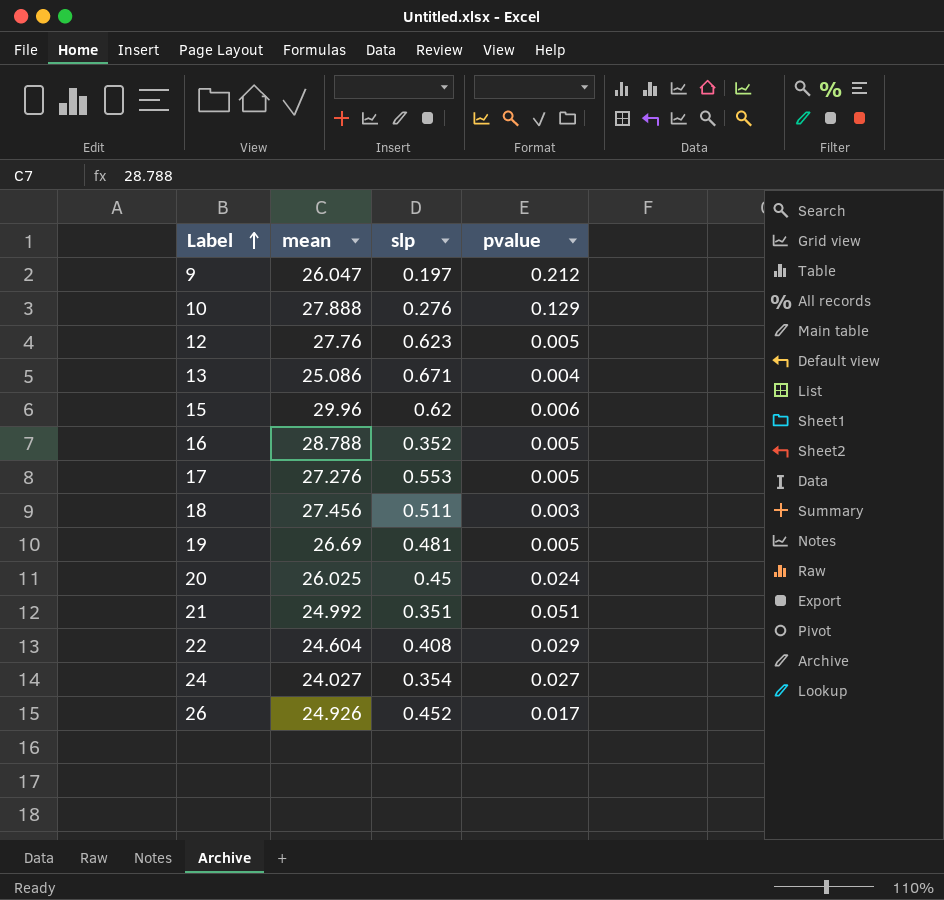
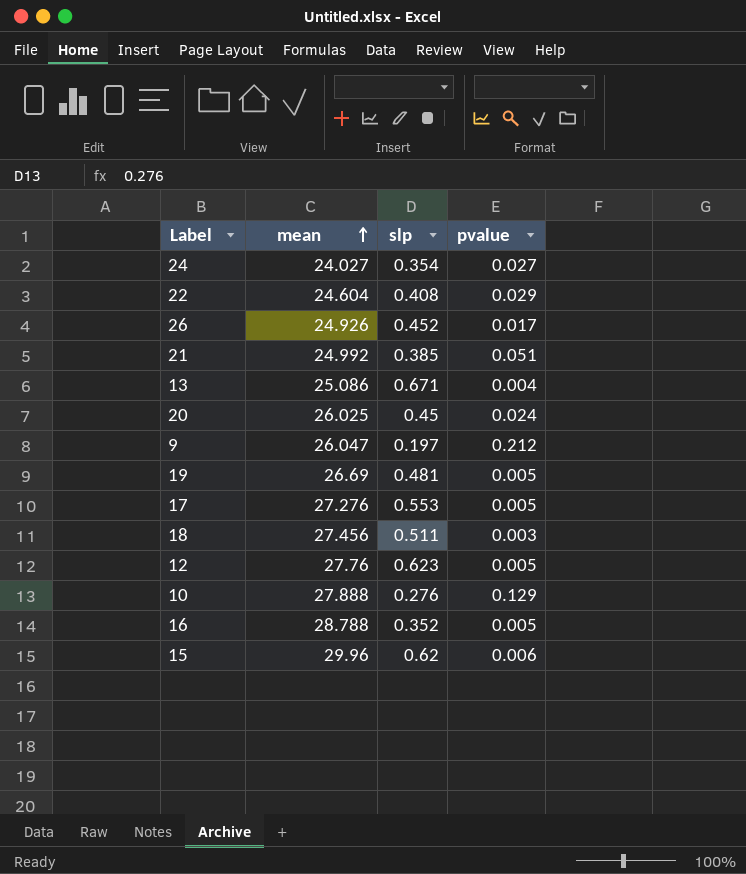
row order: Label ascending -> mean ascending
21 | slp: 0.351 -> 0.385

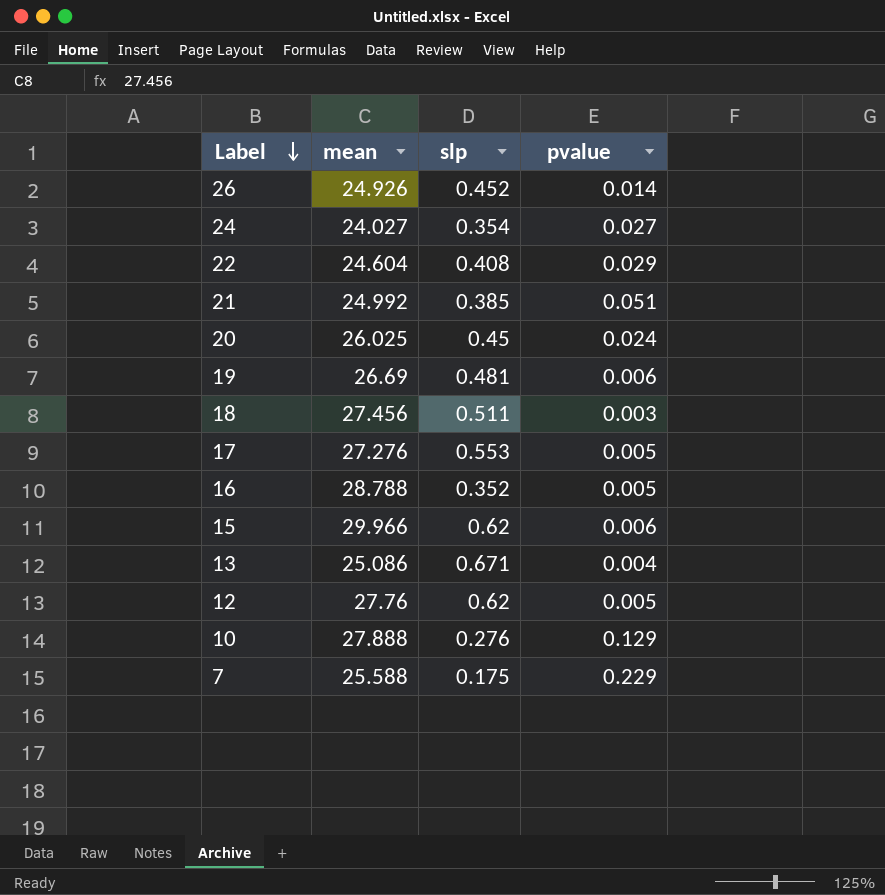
row order: mean ascending -> Label descending
row 9: 26.047 | 0.197 | 0.212 -> none
26 | pvalue: 0.017 -> 0.014
19 | pvalue: 0.005 -> 0.006
15 | mean: 29.96 -> 29.966
12 | slp: 0.623 -> 0.62
row 7: none -> 25.588 | 0.175 | 0.229

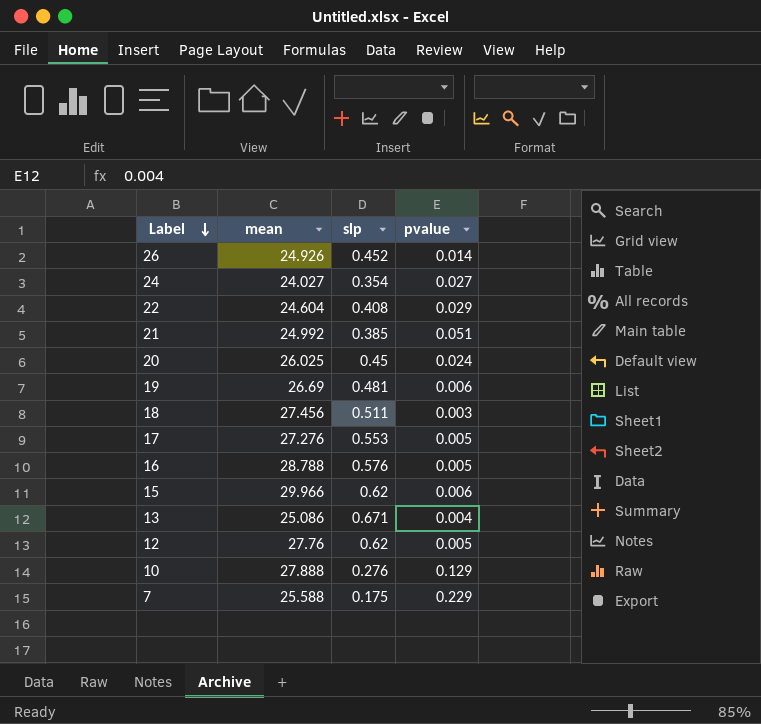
16 | slp: 0.352 -> 0.576

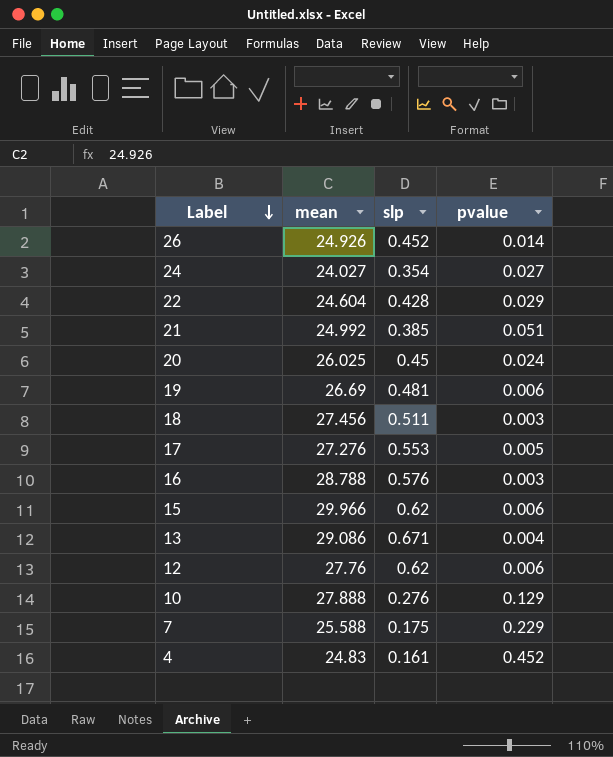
22 | slp: 0.408 -> 0.428
16 | pvalue: 0.005 -> 0.003
13 | mean: 25.086 -> 29.086
12 | pvalue: 0.005 -> 0.006
row 4: none -> 24.83 | 0.161 | 0.452

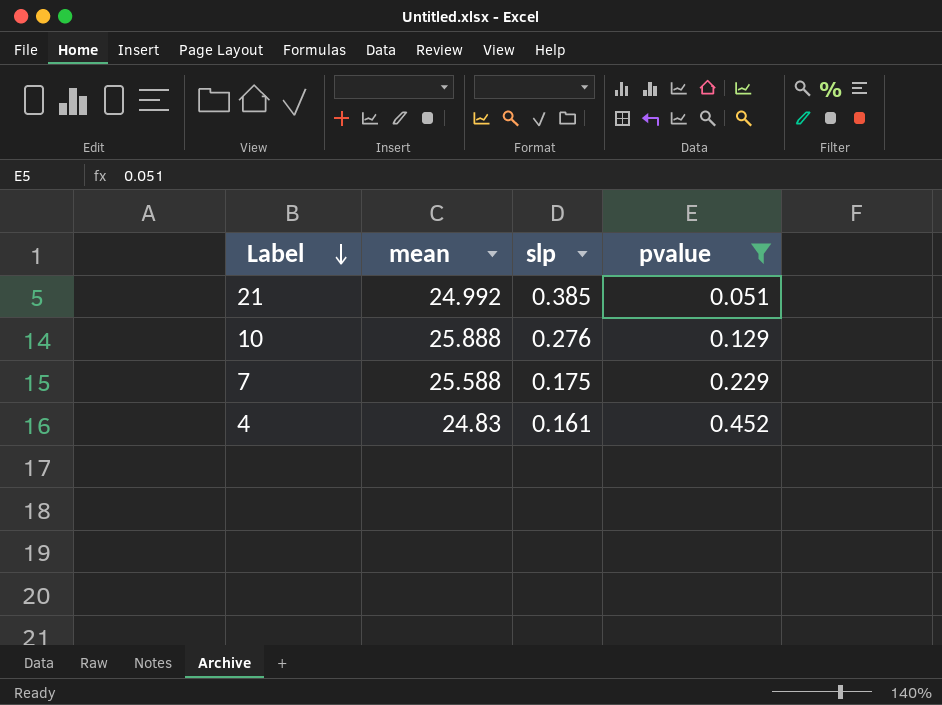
filter: none -> pvalue >= 0.051
10 | mean: 27.888 -> 25.888

